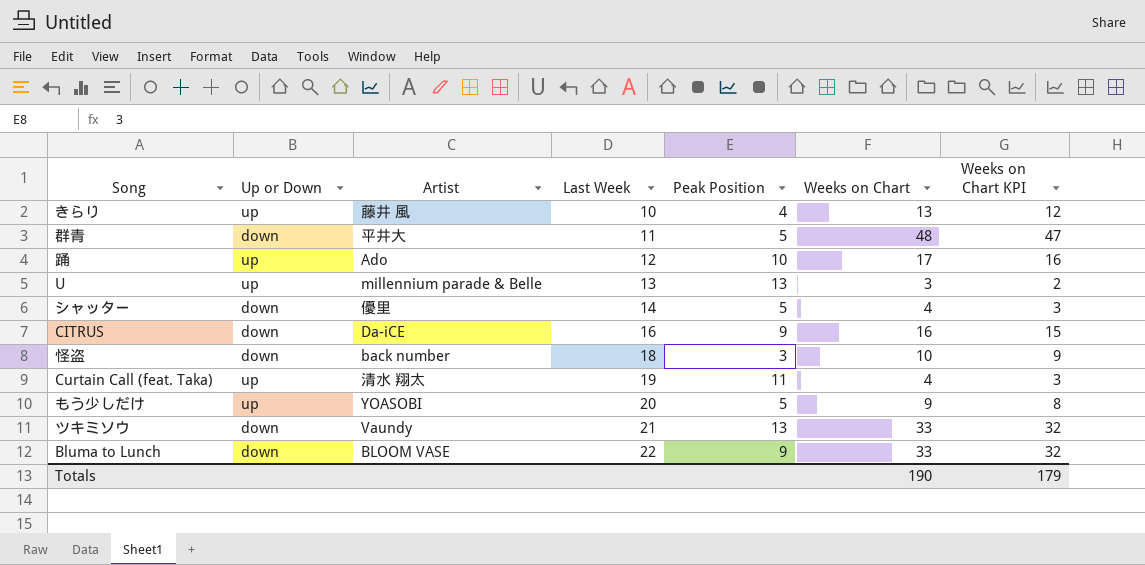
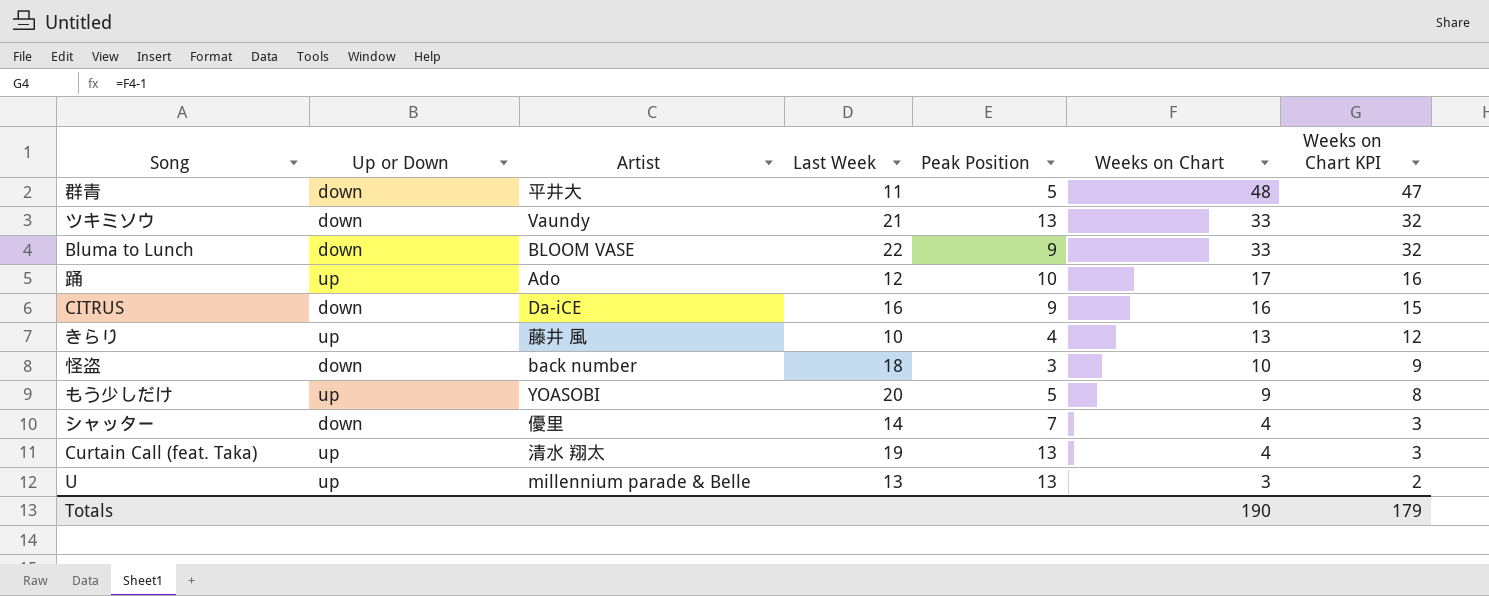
row order: Last Week ascending -> Weeks on Chart descending
シャッター | Peak Position: 5 -> 7
Curtain Call (feat. Taka) | Peak Position: 11 -> 13

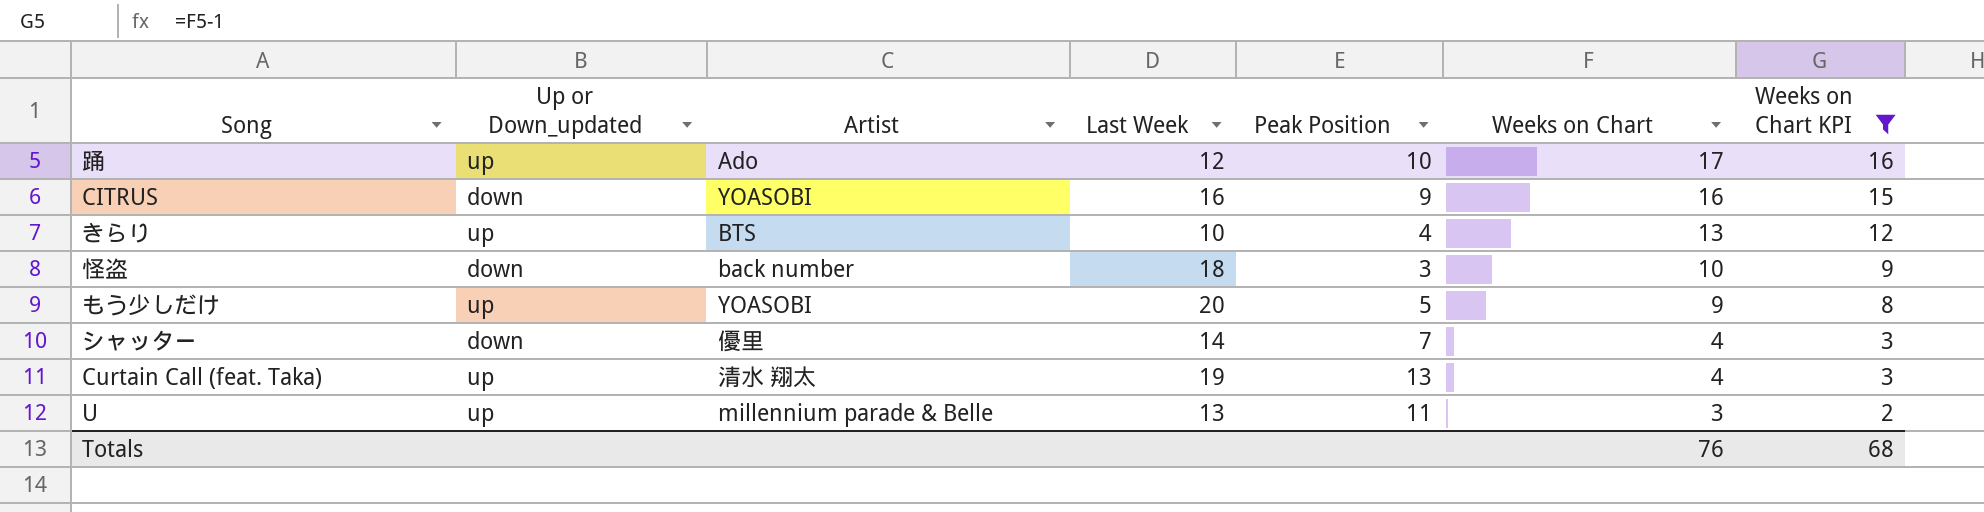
filter: none -> Weeks on Chart KPI <= 16
column name: Up or Down -> Up or Down_updated
CITRUS | Artist: Da-iCE -> YOASOBI
きらり | Artist: 藤井 風 -> BTS
U | Peak Position: 13 -> 11
Totals | Weeks on Chart: 190 -> 76
Totals | Weeks on Chart KPI: 179 -> 68

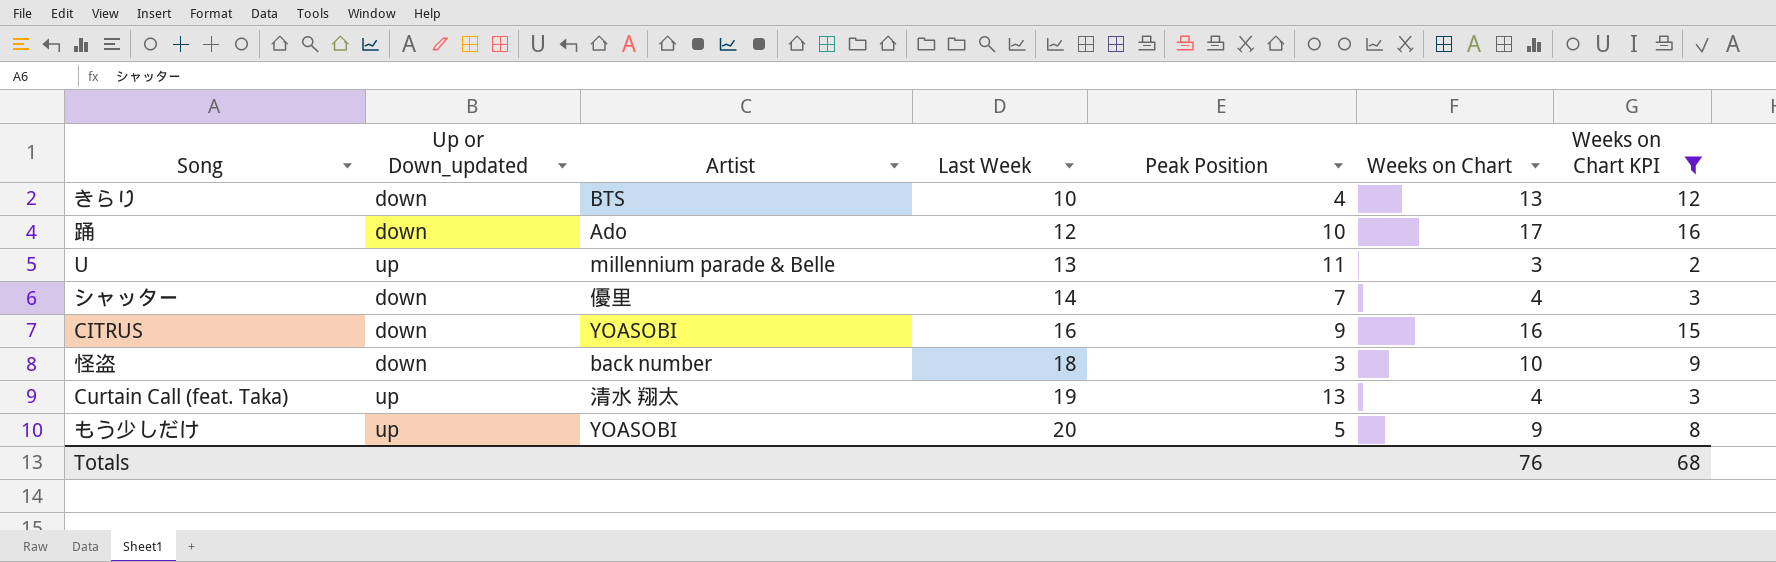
row order: Weeks on Chart descending -> Last Week ascending
きらり | Up or Down_updated: up -> down
踊 | Up or Down_updated: up -> down

